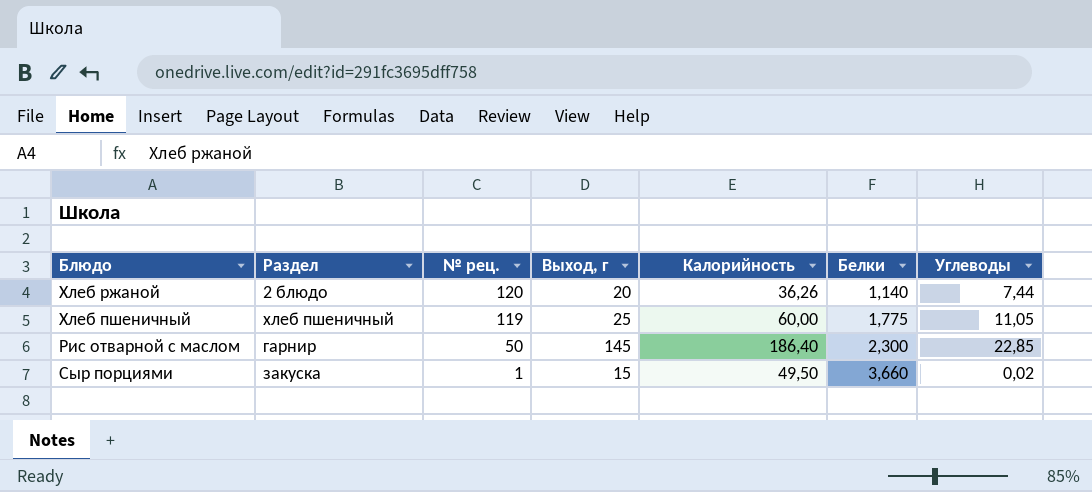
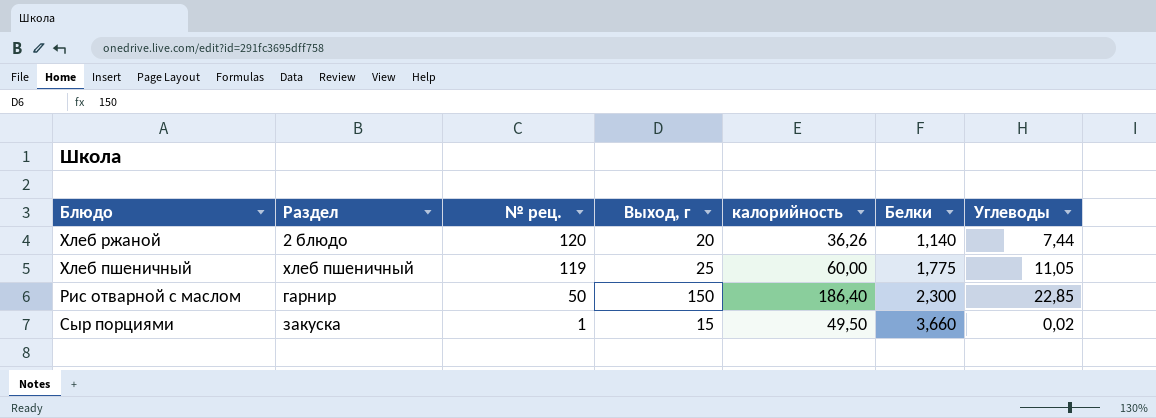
column name: Калорийность -> калорийность
Рис отварной с маслом | Выход, г: 145 -> 150

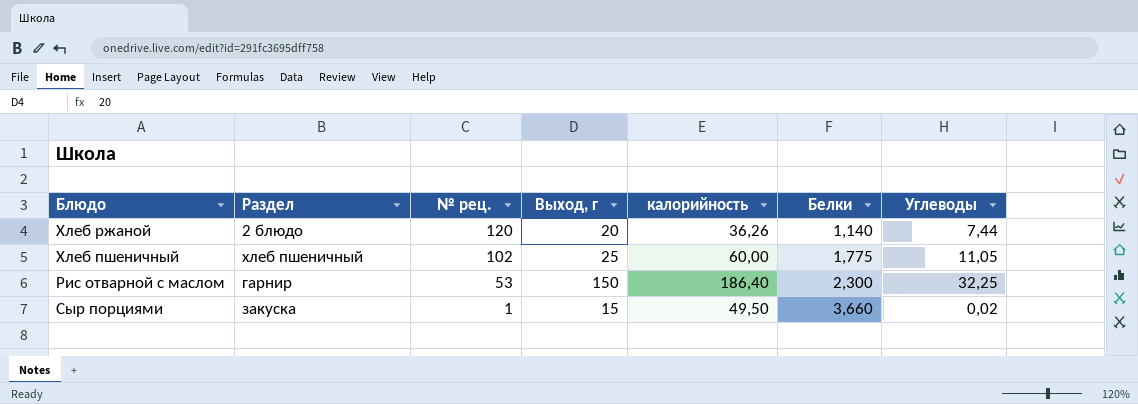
Хлеб пшеничный | № рец.: 119 -> 102
Рис отварной с маслом | № рец.: 50 -> 53
Рис отварной с маслом | Углеводы: 22,85 -> 32,25

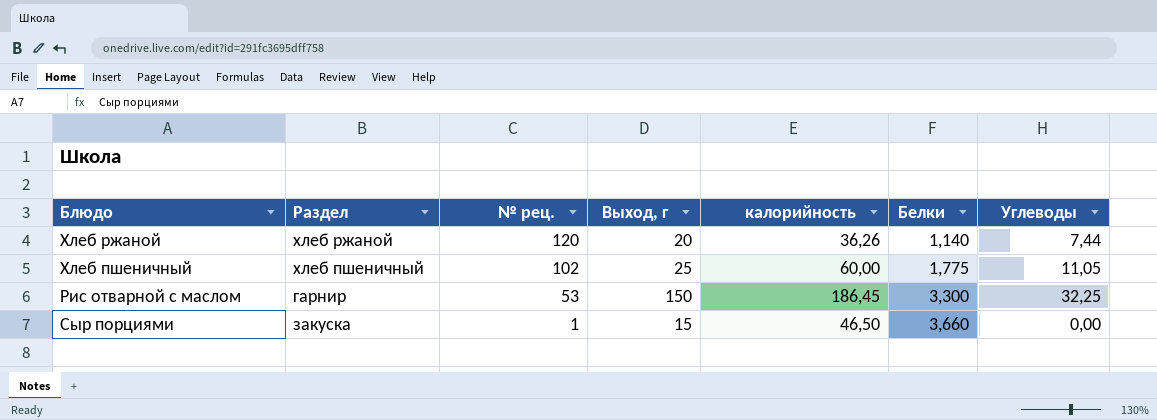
Хлеб ржаной | Раздел: 2 блюдо -> хлеб ржаной
Рис отварной с маслом | калорийность: 186,40 -> 186,45
Рис отварной с маслом | Белки: 2,300 -> 3,300
Сыр порциями | калорийность: 49,50 -> 46,50
Сыр порциями | Углеводы: 0,02 -> 0,00

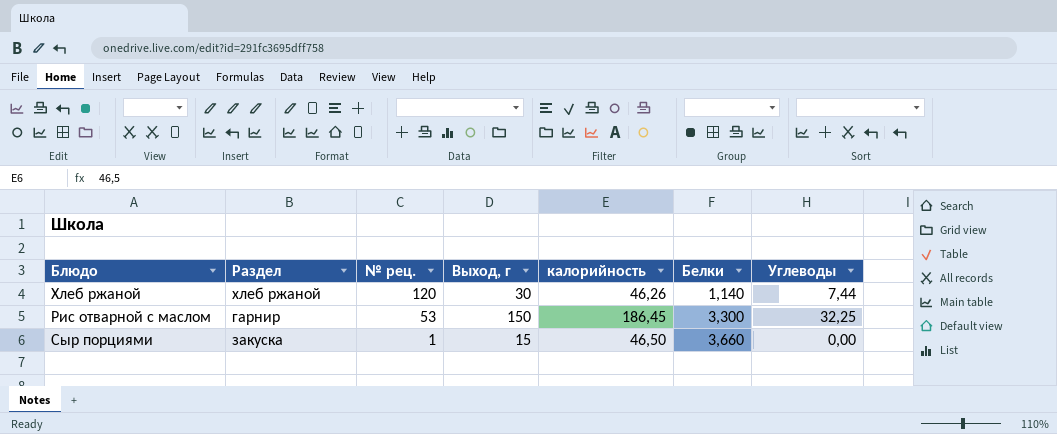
row Хлеб пшеничный: хлеб пшеничный | 102 | 25 | 60,00 | 1,775 | 11,05 -> none
Хлеб ржаной | Выход, г: 20 -> 30
Хлеб ржаной | калорийность: 36,26 -> 46,26

